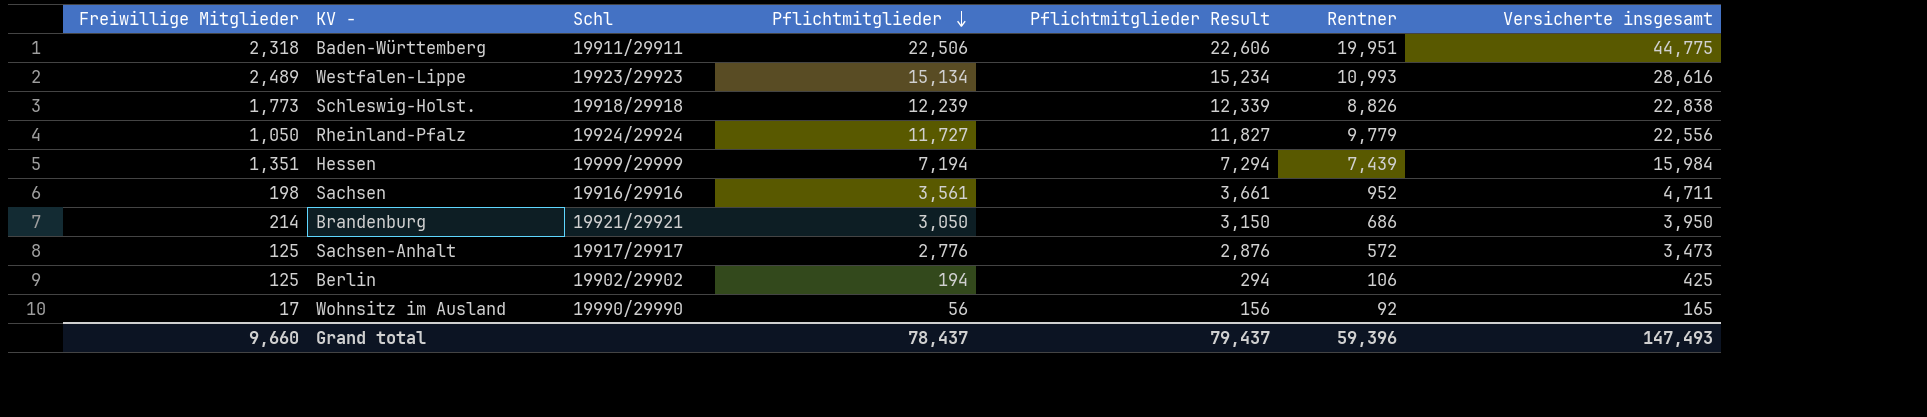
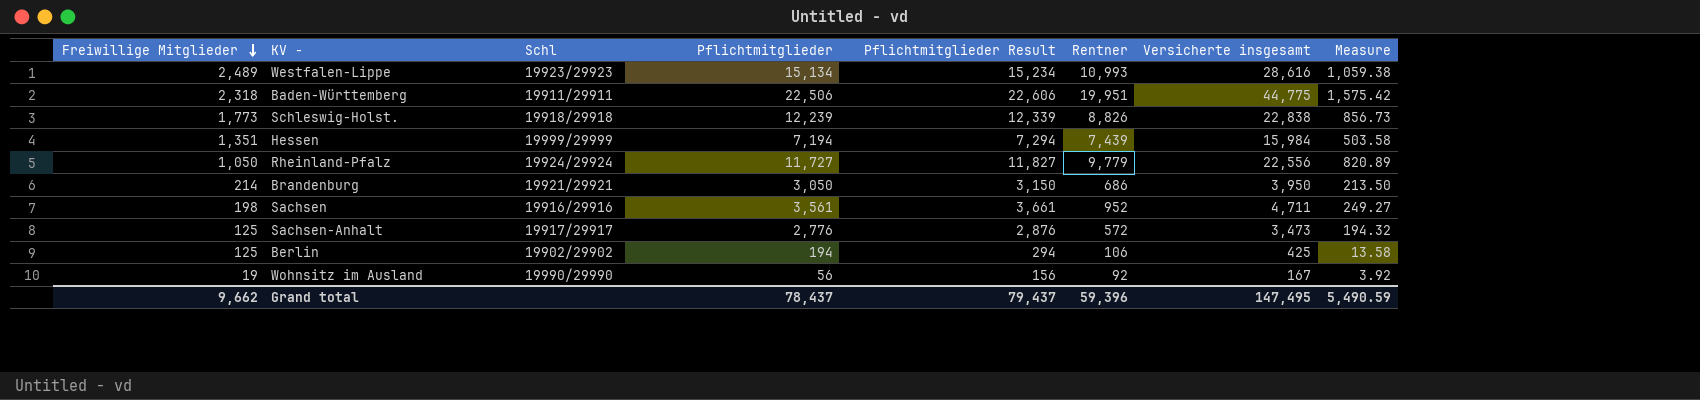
row order: Pflichtmitglieder descending -> Freiwillige Mitglieder descending
column Measure | formula: none -> [Pflichtmitglieder] * 0.07
Wohnsitz im Ausland | Freiwillige Mitglieder: 17 -> 19
Wohnsitz im Ausland | Versicherte insgesamt: 165 -> 167
Grand total | Freiwillige Mitglieder: 9,660 -> 9,662
Grand total | Versicherte insgesamt: 147,493 -> 147,495

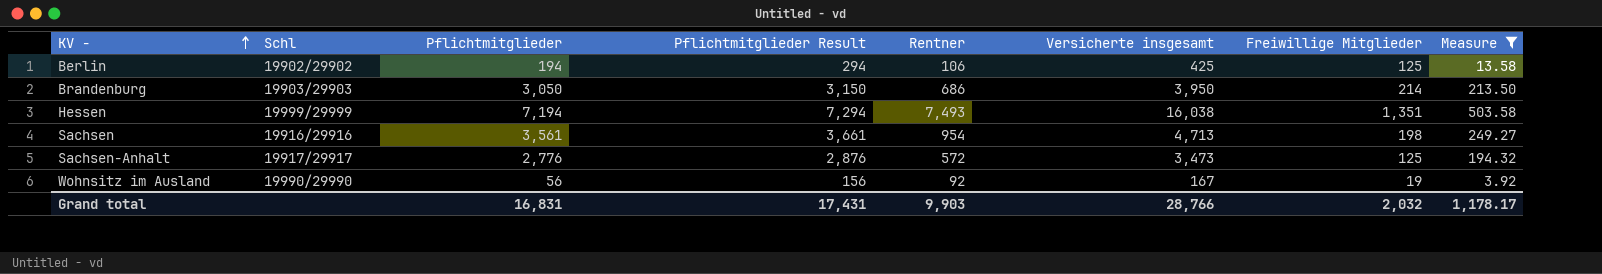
filter: none -> Measure <= 503.58
row order: Freiwillige Mitglieder descending -> KV - ascending
column Freiwillige Mitglieder | position: 1 -> 7
Brandenburg | Schl: 19921/29921 -> 19903/29903
Hessen | Rentner: 7,439 -> 7,493
Hessen | Versicherte insgesamt: 15,984 -> 16,038
Sachsen | Rentner: 952 -> 954
Sachsen | Versicherte insgesamt: 4,711 -> 4,713
Grand total | Pflichtmitglieder: 78,437 -> 16,831
Grand total | Pflichtmitglieder Result: 79,437 -> 17,431
Grand total | Rentner: 59,396 -> 9,903
Grand total | Versicherte insgesamt: 147,495 -> 28,766
Grand total | Freiwillige Mitglieder: 9,662 -> 2,032
Grand total | Measure: 5,490.59 -> 1,178.17

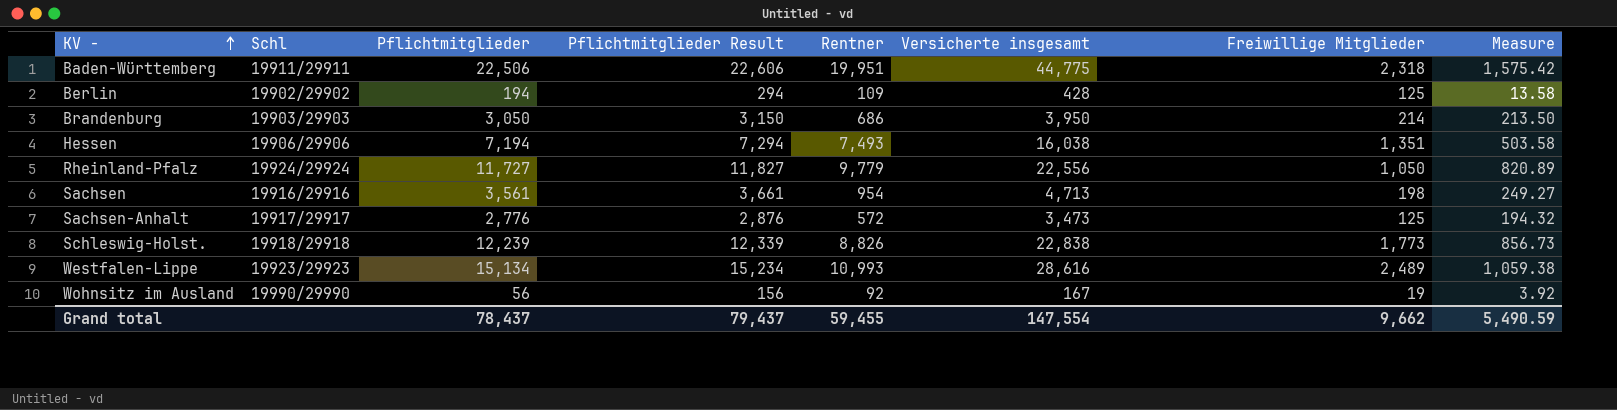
filter: Measure <= 503.58 -> none
Berlin | Rentner: 106 -> 109
Berlin | Versicherte insgesamt: 425 -> 428
Hessen | Schl: 19999/29999 -> 19906/29906
Grand total | Pflichtmitglieder: 16,831 -> 78,437
Grand total | Pflichtmitglieder Result: 17,431 -> 79,437
Grand total | Rentner: 9,903 -> 59,455
Grand total | Versicherte insgesamt: 28,766 -> 147,554
Grand total | Freiwillige Mitglieder: 2,032 -> 9,662
Grand total | Measure: 1,178.17 -> 5,490.59

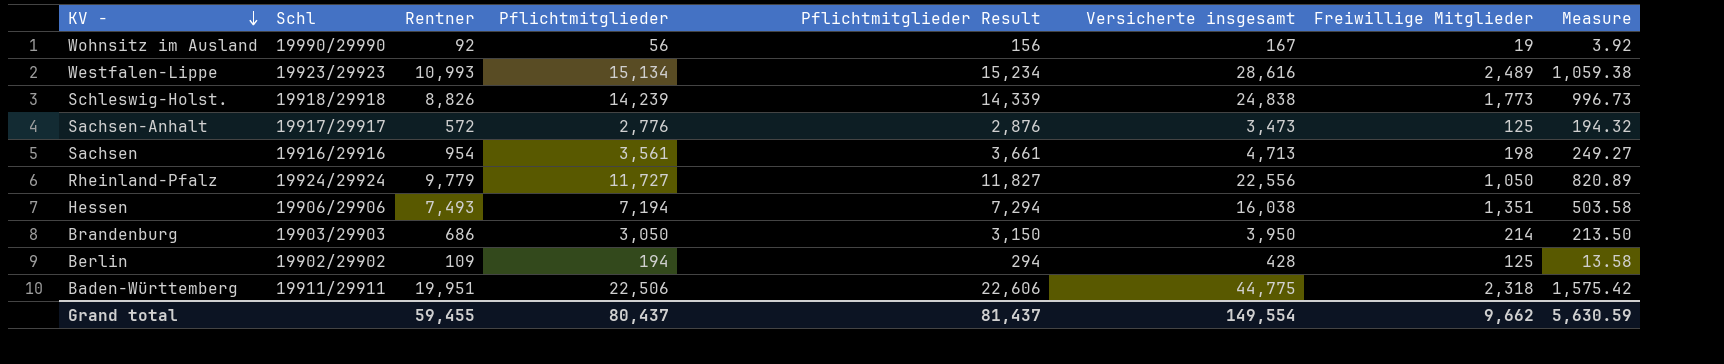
row order: KV - ascending -> KV - descending
column Rentner | position: 5 -> 3
Schleswig-Holst. | Pflichtmitglieder: 12,239 -> 14,239
Schleswig-Holst. | Pflichtmitglieder Result: 12,339 -> 14,339
Schleswig-Holst. | Versicherte insgesamt: 22,838 -> 24,838
Schleswig-Holst. | Measure: 856.73 -> 996.73
Grand total | Pflichtmitglieder: 78,437 -> 80,437
Grand total | Pflichtmitglieder Result: 79,437 -> 81,437
Grand total | Versicherte insgesamt: 147,554 -> 149,554
Grand total | Measure: 5,490.59 -> 5,630.59

